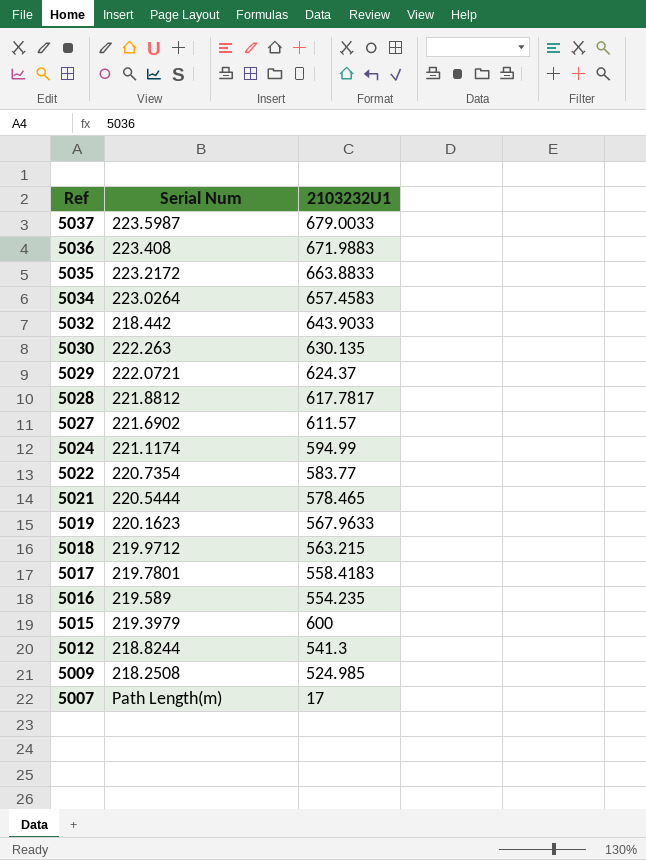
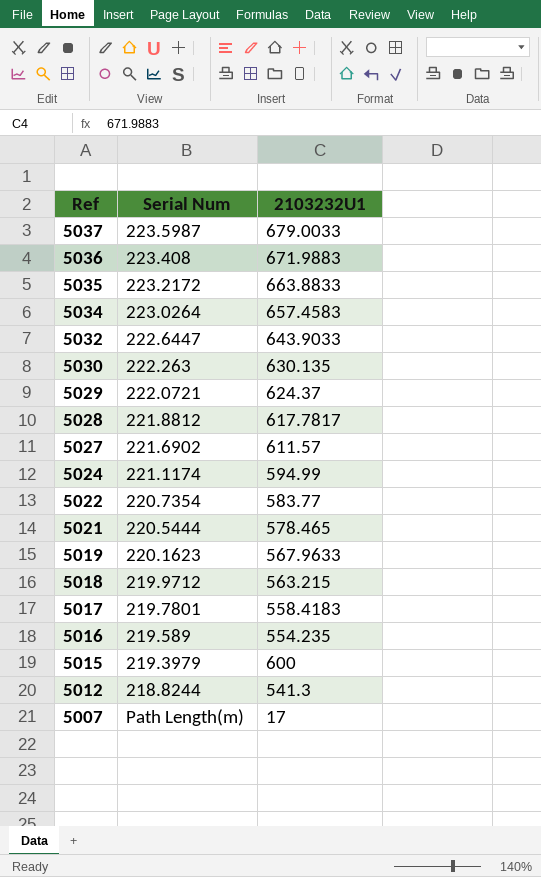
row 5009: 218.2508 | 524.985 -> none
5032 | Serial Num: 218.442 -> 222.6447

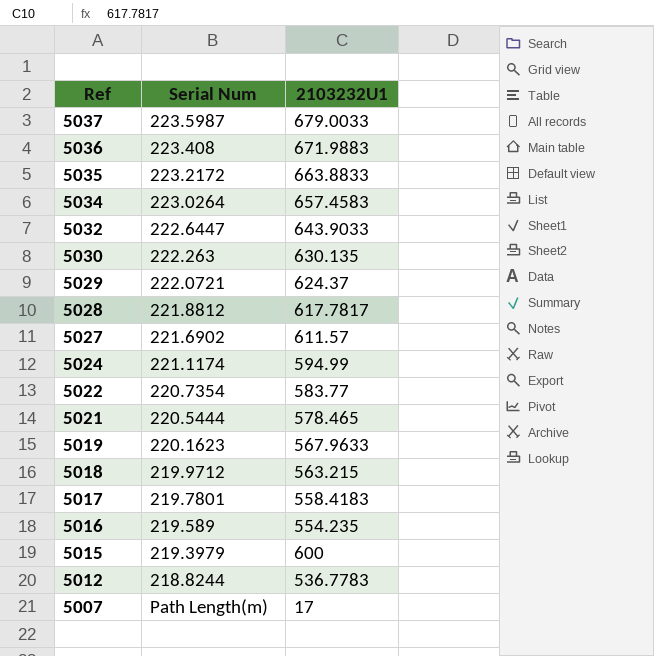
5012 | 2103232U1: 541.3 -> 536.7783

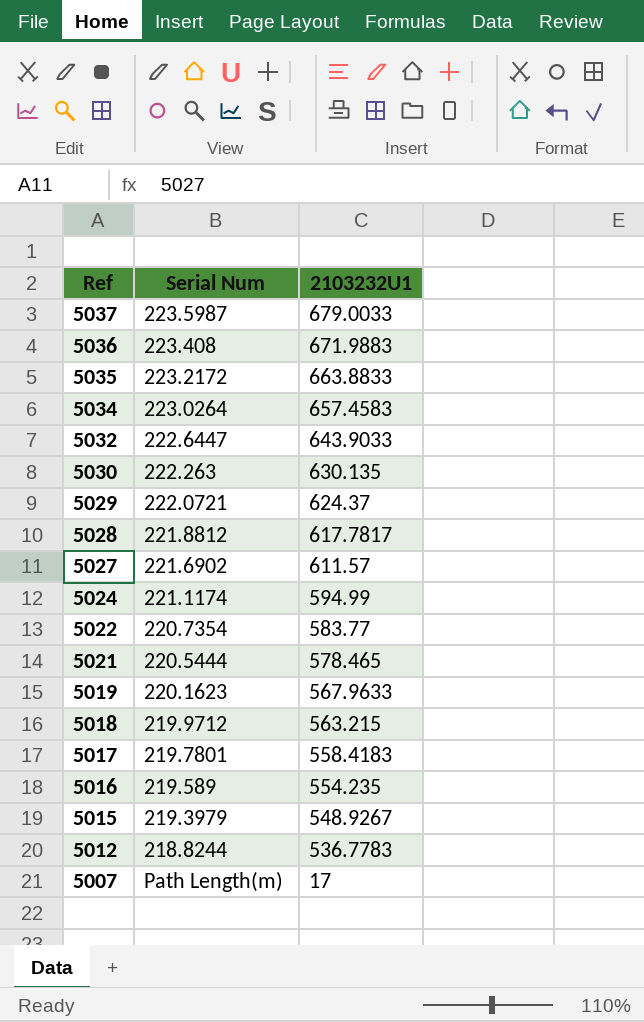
5015 | 2103232U1: 600 -> 548.9267

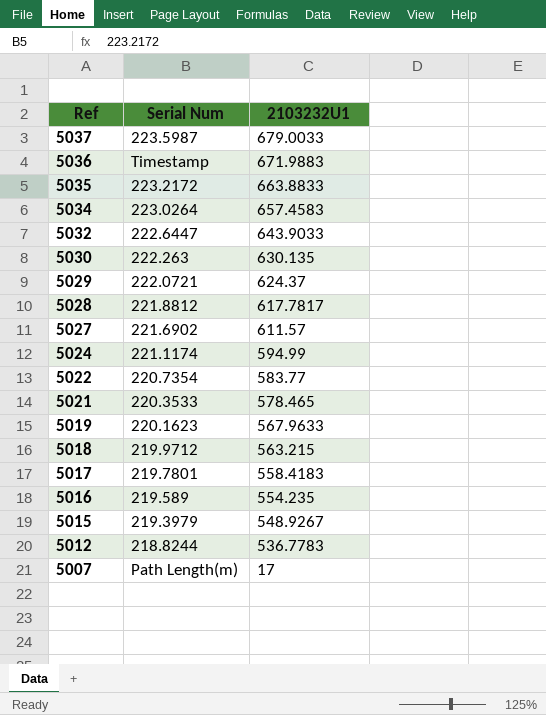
5036 | Serial Num: 223.408 -> Timestamp
5021 | Serial Num: 220.5444 -> 220.3533

